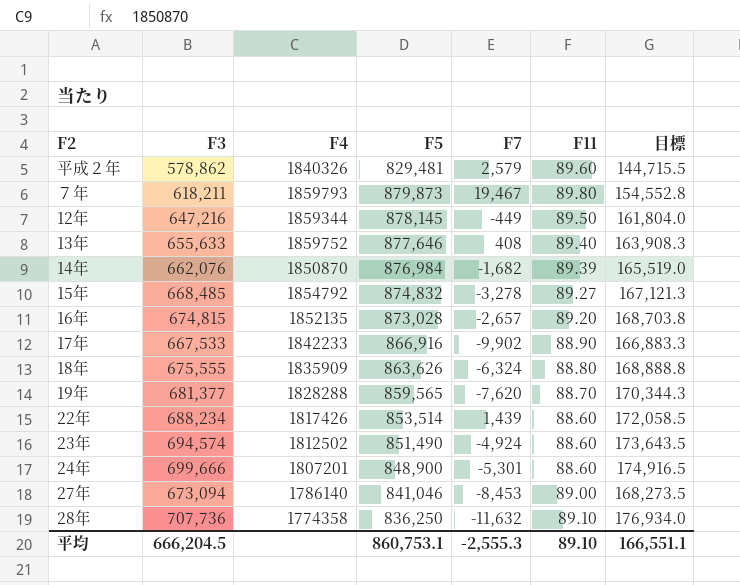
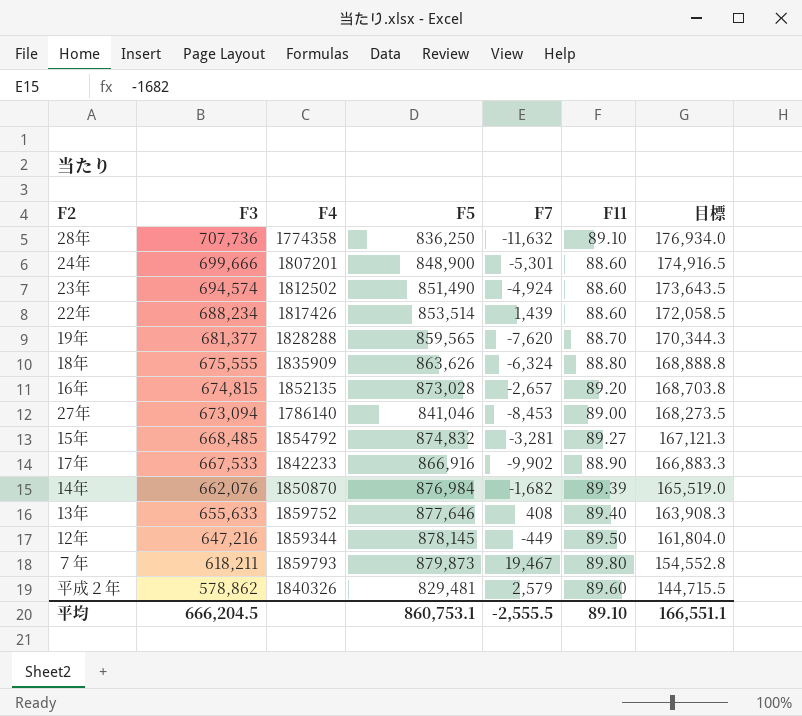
row order: none -> F3 descending
15年 | F7: -3,278 -> -3,281
平均 | F7: -2,555.3 -> -2,555.5

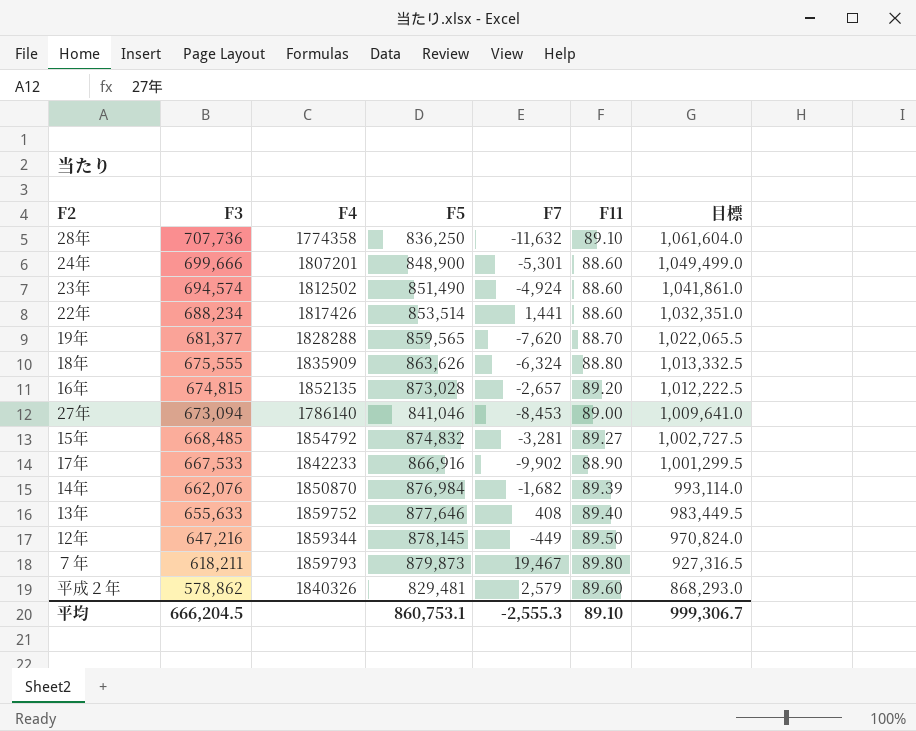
column 目標 | formula: [F3] * 0.25 -> [F3] * 1.5
22年 | F7: 1,439 -> 1,441
平均 | F7: -2,555.5 -> -2,555.3
平均 | 目標: 166,551.1 -> 999,306.7

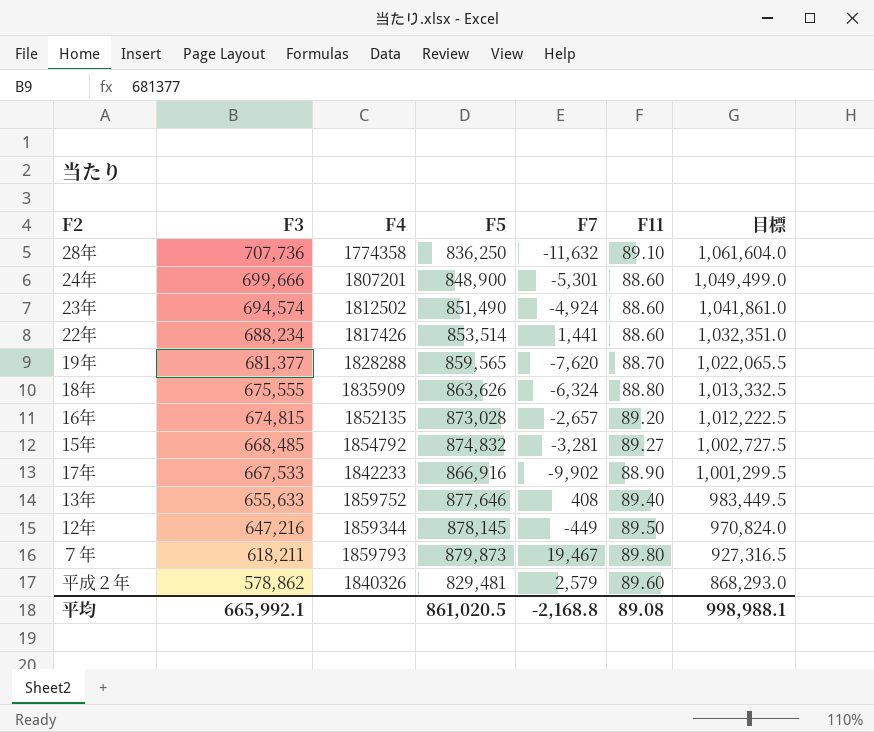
row 27年: 673,094 | 1786140 | 841,046 | -8,453 | 89.00 | 1,009,641.0 -> none
row 14年: 662,076 | 1850870 | 876,984 | -1,682 | 89.39 | 993,114.0 -> none
平均 | F3: 666,204.5 -> 665,992.1
平均 | F5: 860,753.1 -> 861,020.5
平均 | F7: -2,555.3 -> -2,168.8
平均 | F11: 89.10 -> 89.08
平均 | 目標: 999,306.7 -> 998,988.1

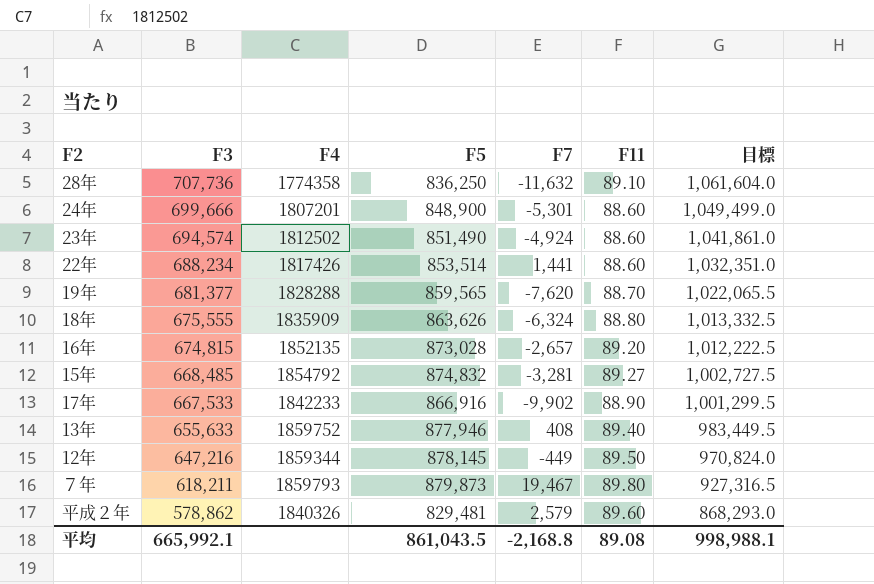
13年 | F5: 877,646 -> 877,946
平均 | F5: 861,020.5 -> 861,043.5

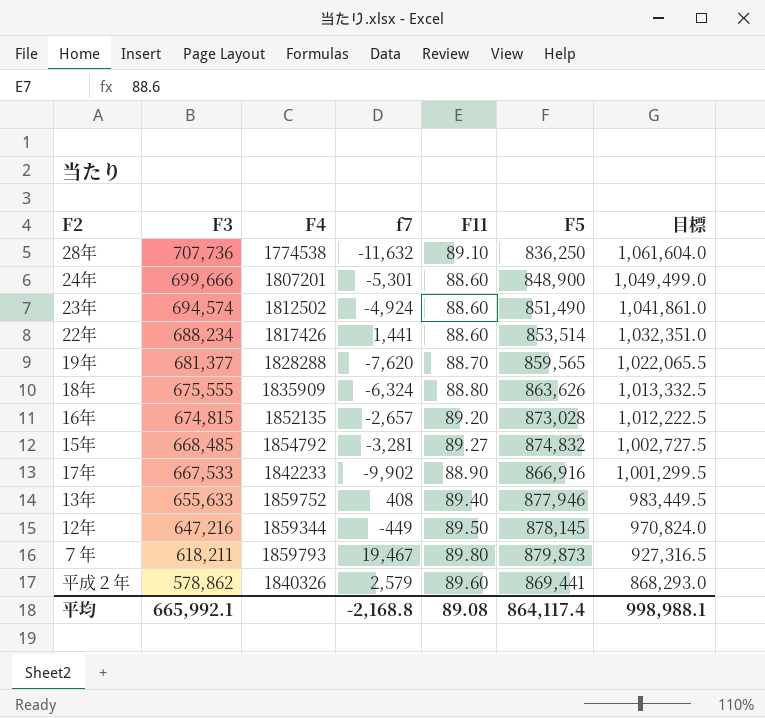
column name: F7 -> f7
column F5 | position: 4 -> 6
28年 | F4: 1774358 -> 1774538
平成２年 | F5: 829,481 -> 869,441
平均 | F5: 861,043.5 -> 864,117.4

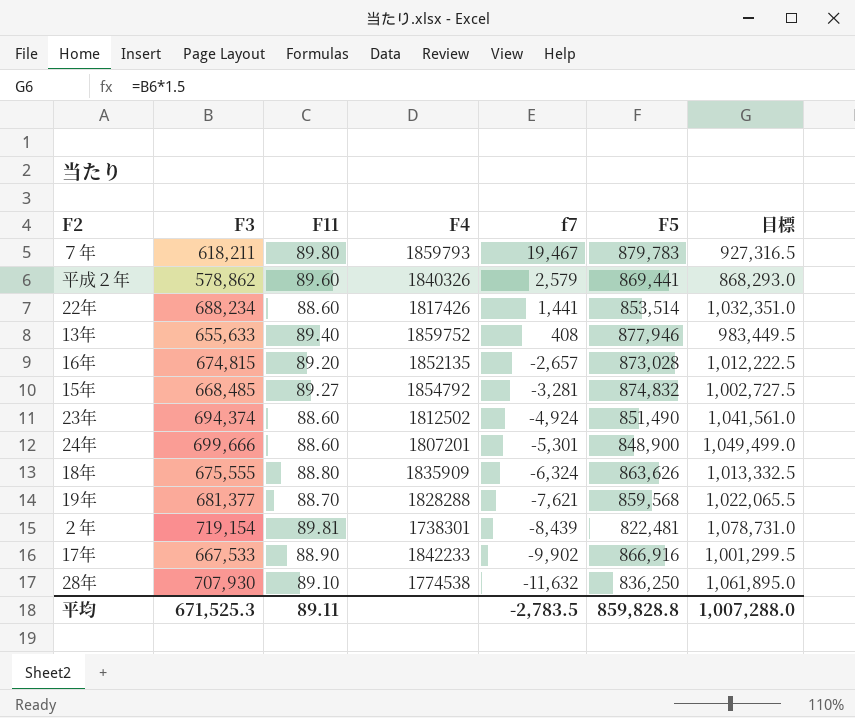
row order: F3 descending -> f7 descending
column F11 | position: 5 -> 3
row 12年: 647,216 | 1859344 | -449 | 89.50 | 878,145 | 970,824.0 -> none
７年 | F5: 879,873 -> 879,783
23年 | F3: 694,574 -> 694,374
23年 | 目標: 1,041,861.0 -> 1,041,561.0
19年 | f7: -7,620 -> -7,621
19年 | F5: 859,565 -> 859,568
row ２年: none -> 719,154 | 89.81 | 1738301 | -8,439 | 822,481 | 1,078,731.0
28年 | F3: 707,736 -> 707,930
28年 | 目標: 1,061,604.0 -> 1,061,895.0
平均 | F3: 665,992.1 -> 671,525.3
平均 | F11: 89.08 -> 89.11
平均 | f7: -2,168.8 -> -2,783.5
平均 | F5: 864,117.4 -> 859,828.8
平均 | 目標: 998,988.1 -> 1,007,288.0

